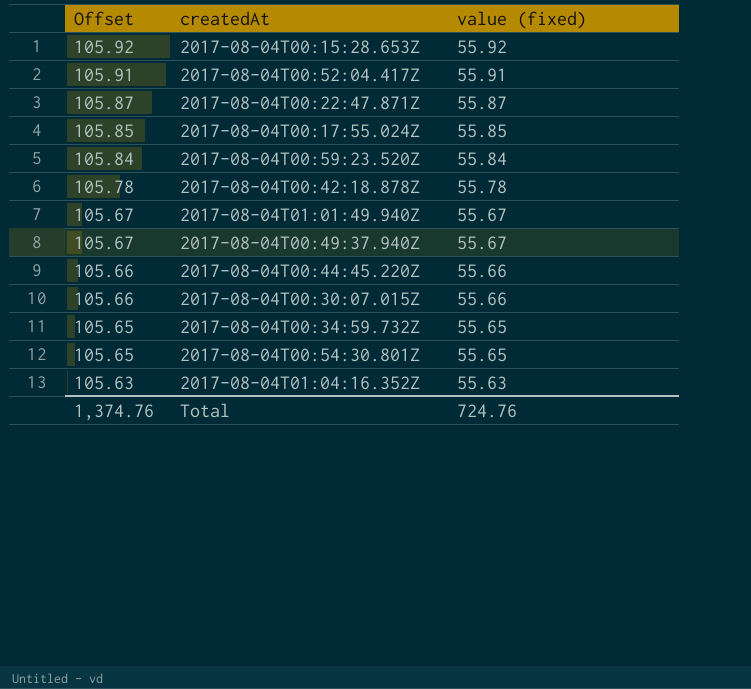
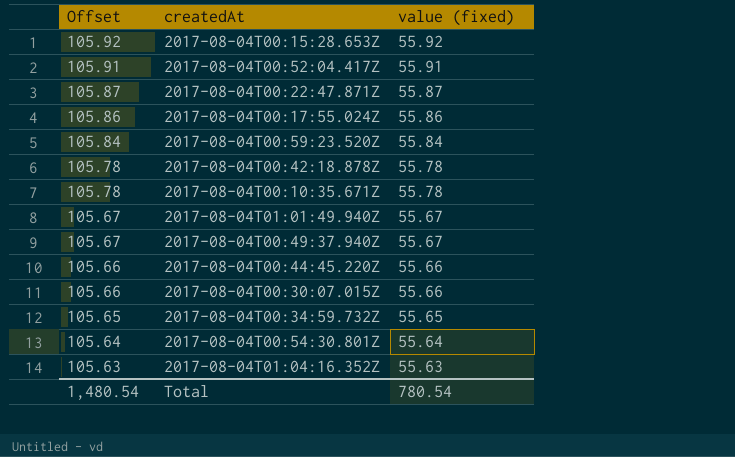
2017-08-04T00:17:55.024Z | Offset: 105.85 -> 105.86
2017-08-04T00:17:55.024Z | value (fixed): 55.85 -> 55.86
row 2017-08-04T00:10:35.671Z: none -> 105.78 | 55.78
2017-08-04T00:54:30.801Z | Offset: 105.65 -> 105.64
2017-08-04T00:54:30.801Z | value (fixed): 55.65 -> 55.64
Total | Offset: 1,374.76 -> 1,480.54
Total | value (fixed): 724.76 -> 780.54

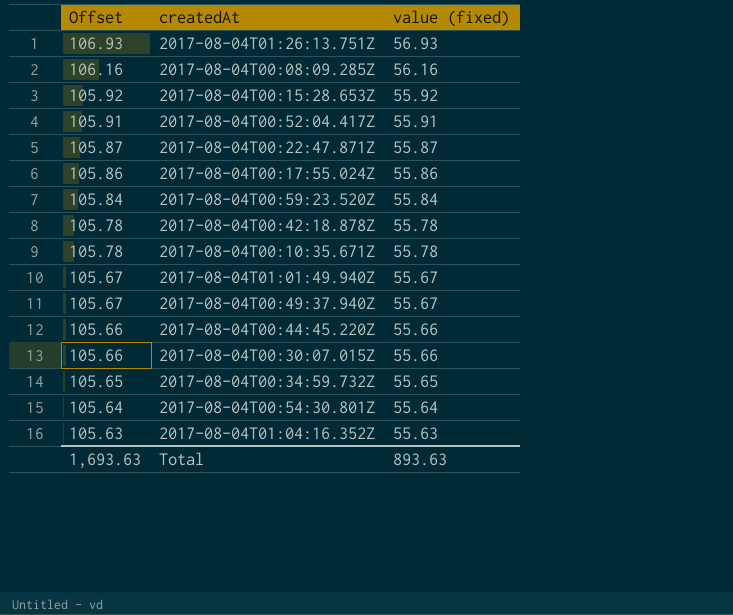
row 2017-08-04T01:26:13.751Z: none -> 106.93 | 56.93
row 2017-08-04T00:08:09.285Z: none -> 106.16 | 56.16
Total | Offset: 1,480.54 -> 1,693.63
Total | value (fixed): 780.54 -> 893.63

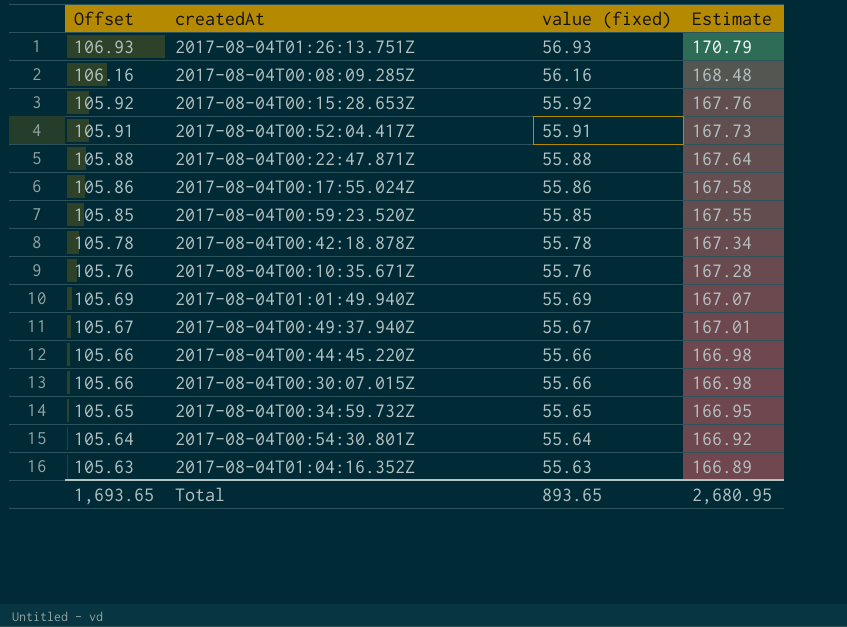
column Estimate | formula: none -> [value (fixed)] * 3
2017-08-04T00:22:47.871Z | Offset: 105.87 -> 105.88
2017-08-04T00:22:47.871Z | value (fixed): 55.87 -> 55.88
2017-08-04T00:59:23.520Z | Offset: 105.84 -> 105.85
2017-08-04T00:59:23.520Z | value (fixed): 55.84 -> 55.85
2017-08-04T00:10:35.671Z | Offset: 105.78 -> 105.76
2017-08-04T00:10:35.671Z | value (fixed): 55.78 -> 55.76
2017-08-04T01:01:49.940Z | Offset: 105.67 -> 105.69
2017-08-04T01:01:49.940Z | value (fixed): 55.67 -> 55.69
Total | Offset: 1,693.63 -> 1,693.65
Total | value (fixed): 893.63 -> 893.65

